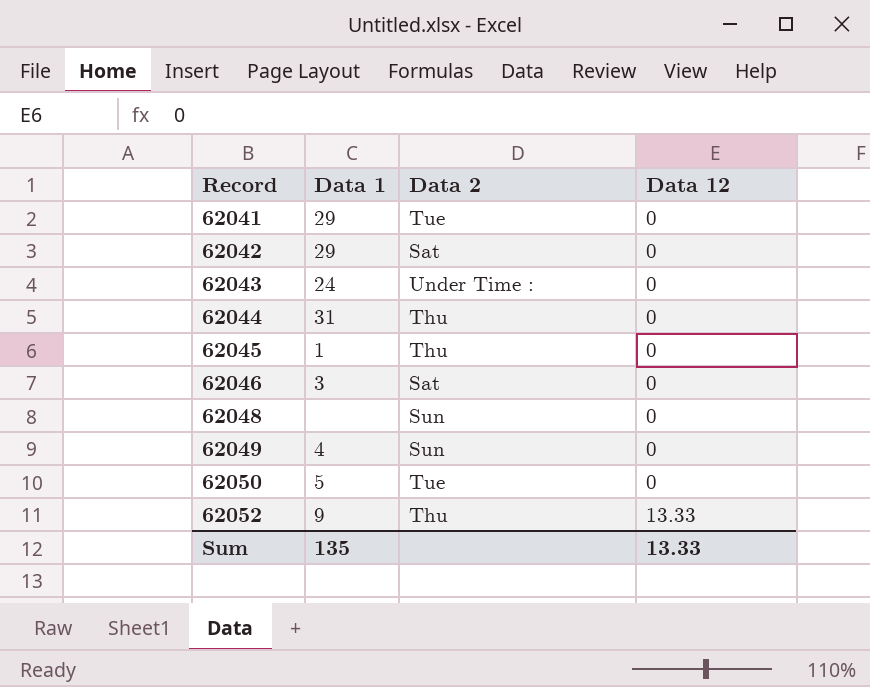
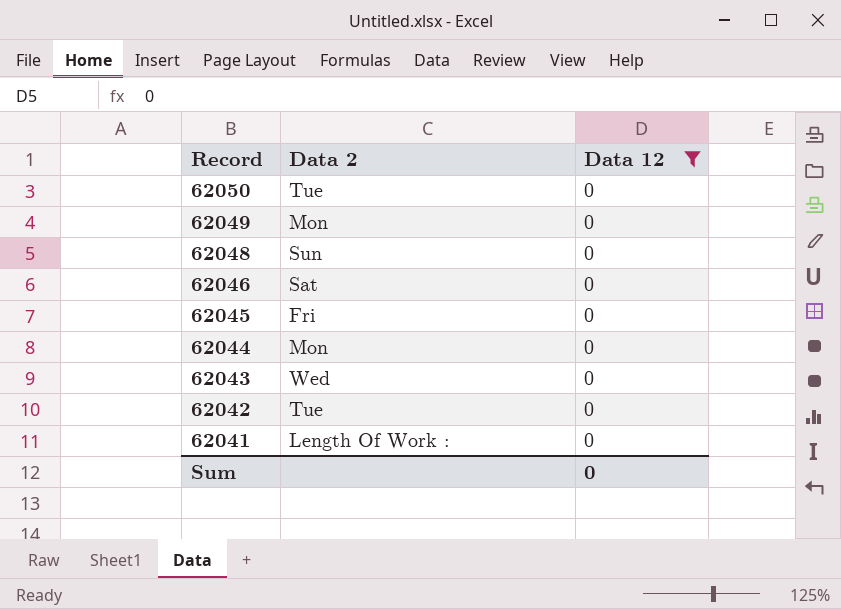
filter: none -> Data 12 = 0
row order: Record ascending -> Record descending
column Data 1 | position: 2 -> none
62049 | Data 2: Sun -> Mon
62045 | Data 2: Thu -> Fri
62044 | Data 2: Thu -> Mon
62043 | Data 2: Under Time : -> Wed
62042 | Data 2: Sat -> Tue
62041 | Data 2: Tue -> Length Of Work :
Sum | Data 12: 13.33 -> 0

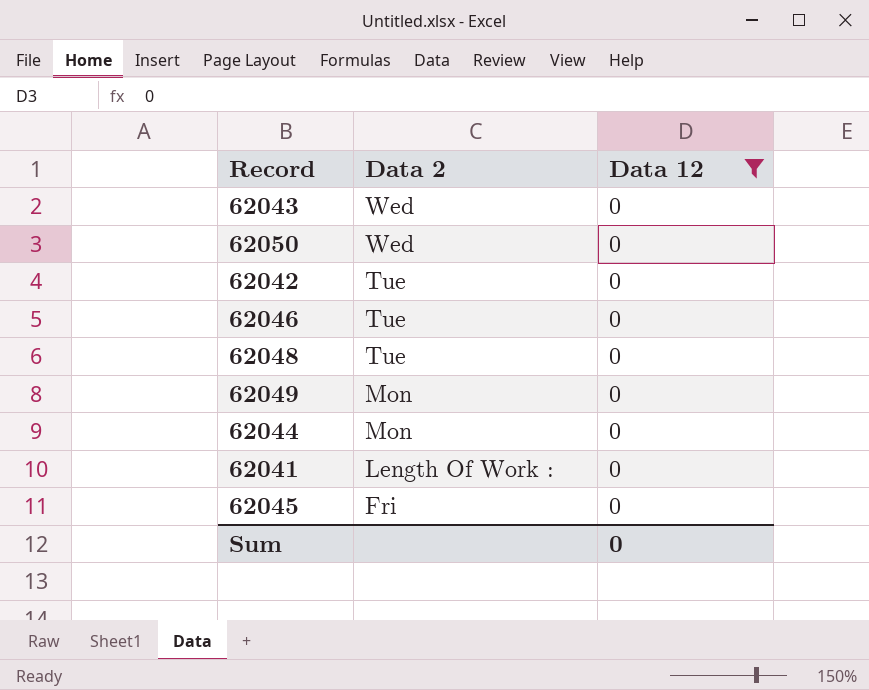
row order: Record descending -> Data 2 descending
62050 | Data 2: Tue -> Wed
62046 | Data 2: Sat -> Tue
62048 | Data 2: Sun -> Tue

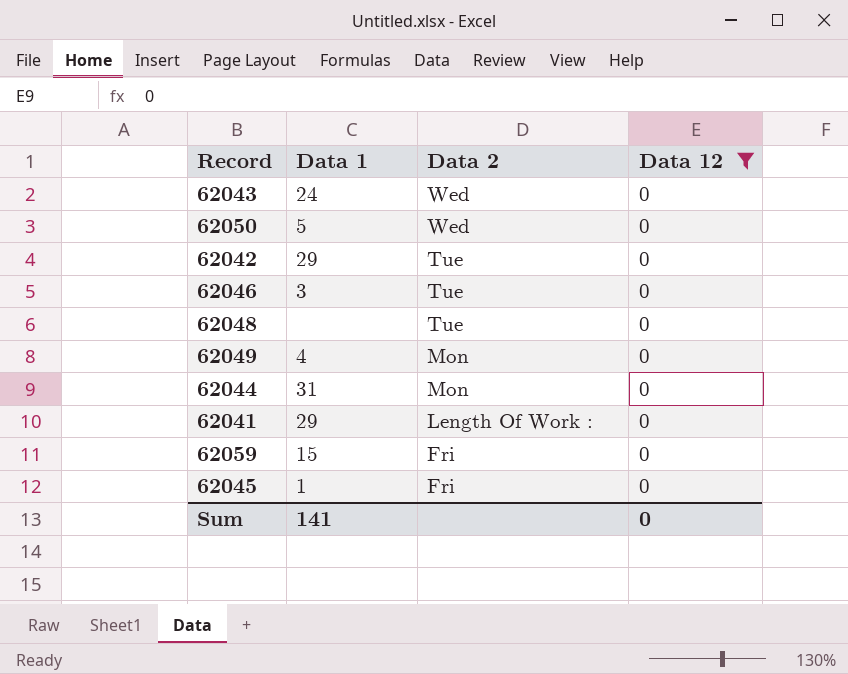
column Data 1 | position: none -> 2
row 62059: none -> 15 | Fri | 0

